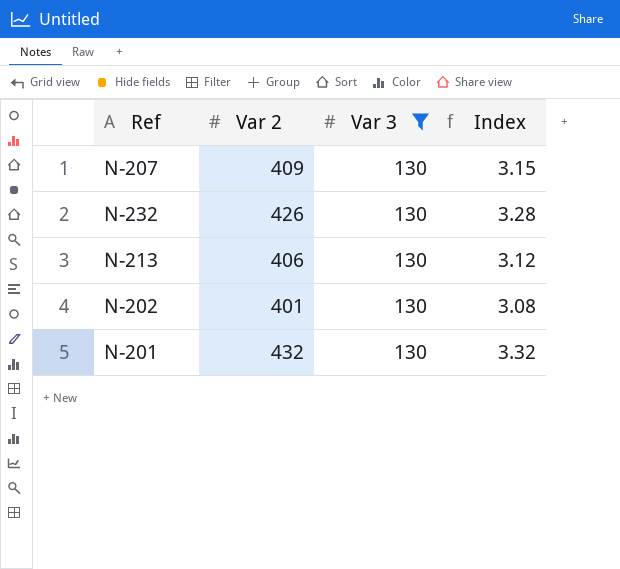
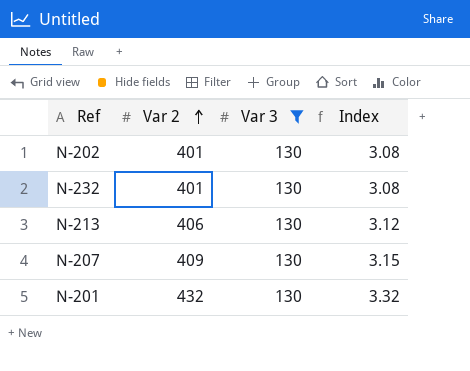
row order: none -> Var 2 ascending
N-232 | Var 2: 426 -> 401
N-232 | Index: 3.28 -> 3.08

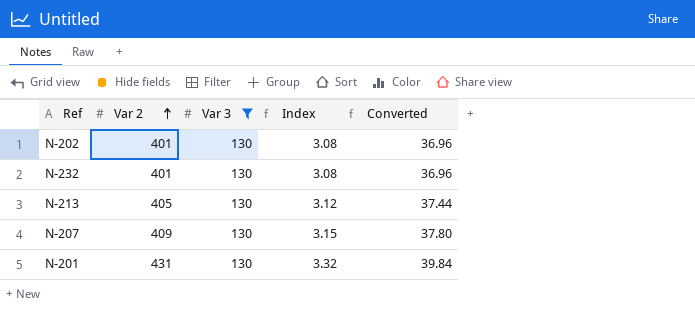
column Converted | formula: none -> [Index] * 12
N-213 | Var 2: 406 -> 405
N-201 | Var 2: 432 -> 431

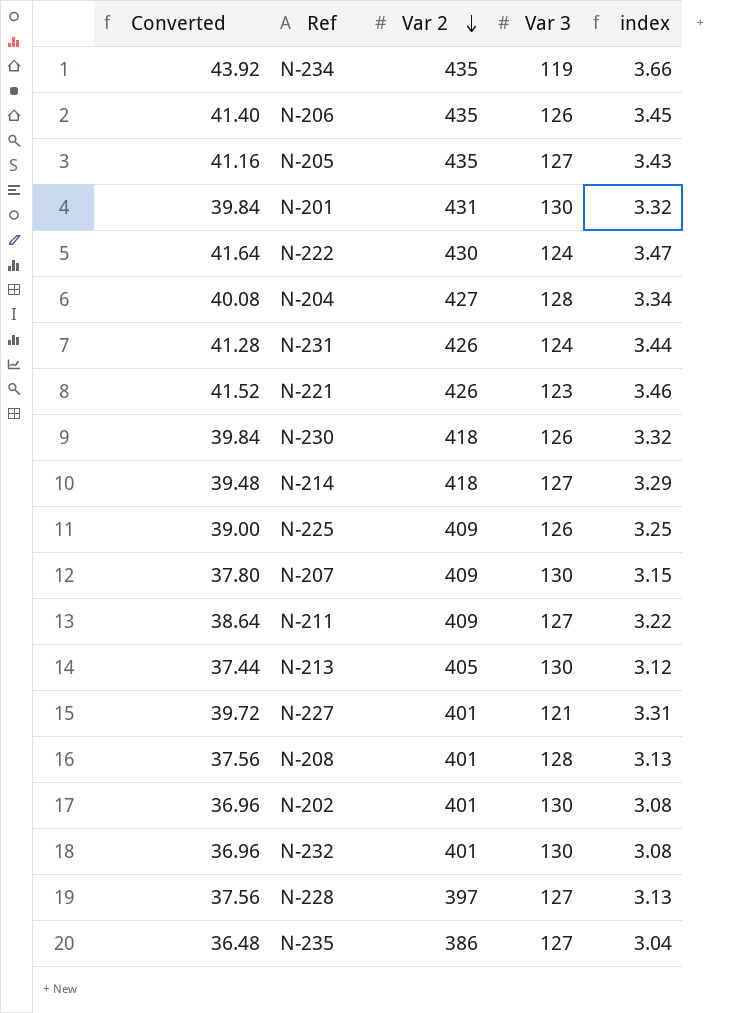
filter: Var 3 = 130 -> none
row order: Var 2 ascending -> Var 2 descending
column Converted | position: 5 -> 1
column name: Index -> index

